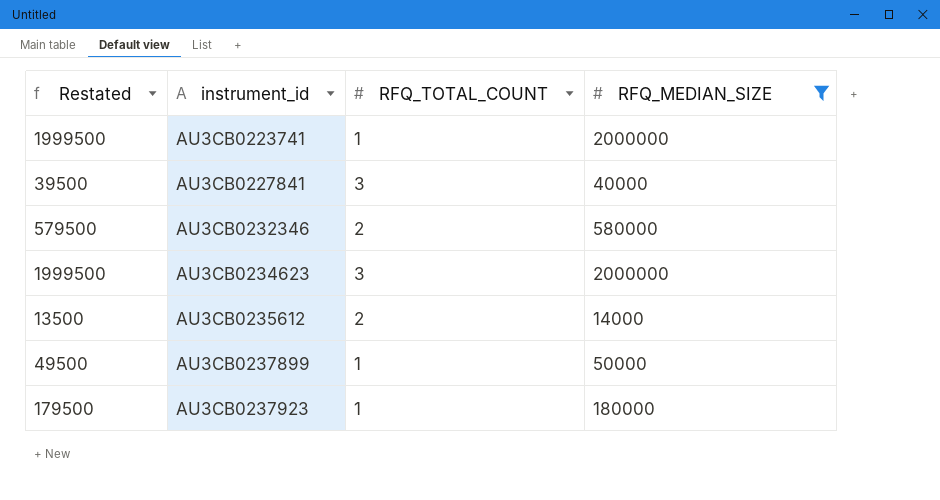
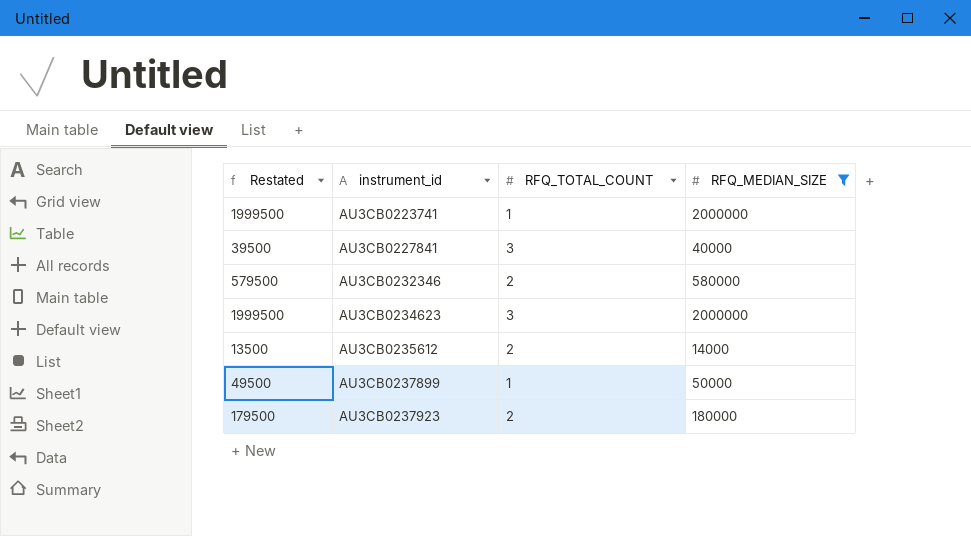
AU3CB0237923 | RFQ_TOTAL_COUNT: 1 -> 2

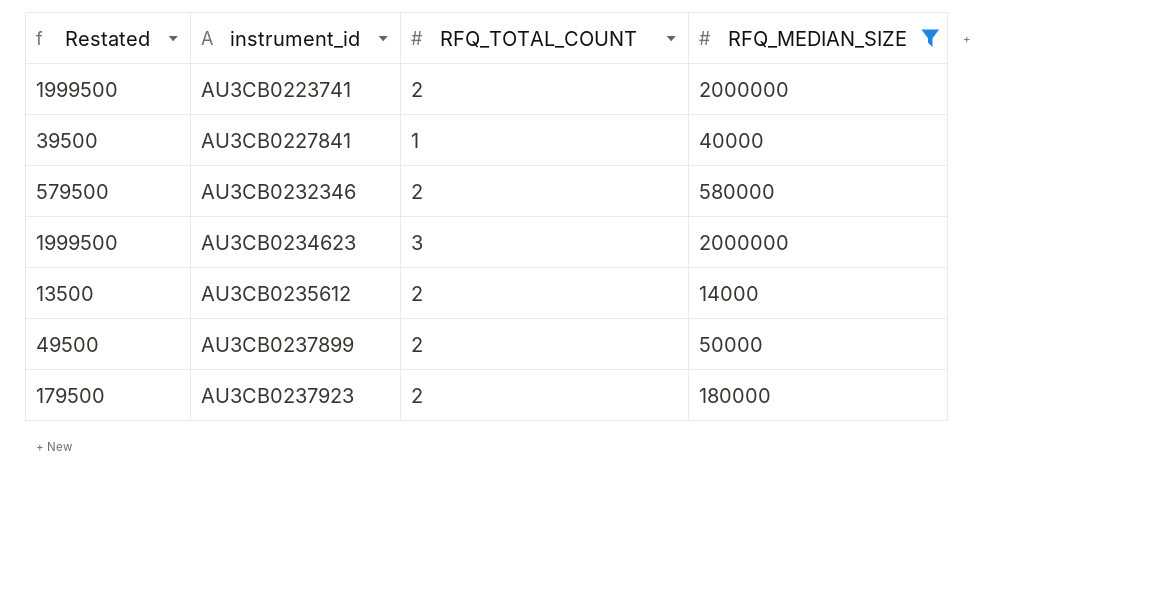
AU3CB0223741 | RFQ_TOTAL_COUNT: 1 -> 2
AU3CB0227841 | RFQ_TOTAL_COUNT: 3 -> 1
AU3CB0237899 | RFQ_TOTAL_COUNT: 1 -> 2

